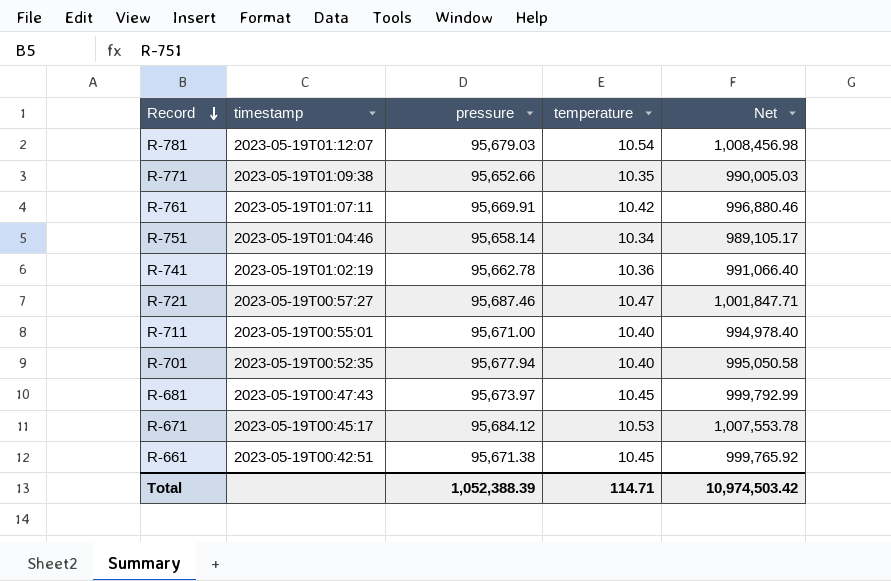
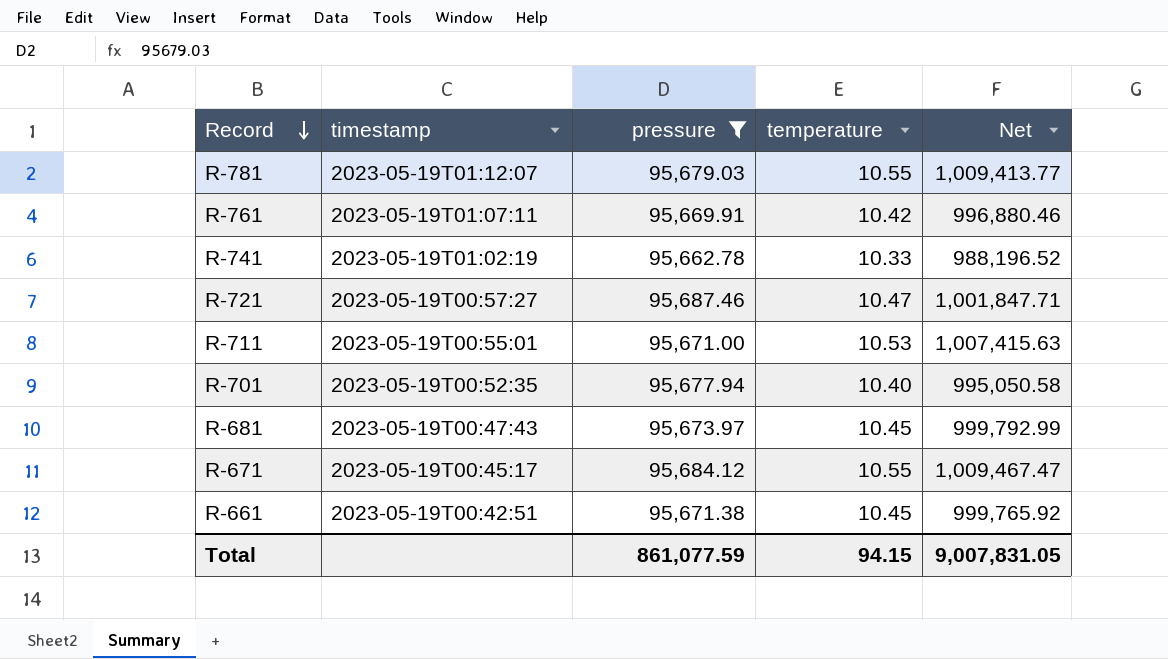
filter: none -> pressure >= 95,662.78
R-781 | temperature: 10.54 -> 10.55
R-781 | Net: 1,008,456.98 -> 1,009,413.77
R-741 | temperature: 10.36 -> 10.33
R-741 | Net: 991,066.40 -> 988,196.52
R-711 | temperature: 10.40 -> 10.53
R-711 | Net: 994,978.40 -> 1,007,415.63
R-671 | temperature: 10.53 -> 10.55
R-671 | Net: 1,007,553.78 -> 1,009,467.47
Total | pressure: 1,052,388.39 -> 861,077.59
Total | temperature: 114.71 -> 94.15
Total | Net: 10,974,503.42 -> 9,007,831.05

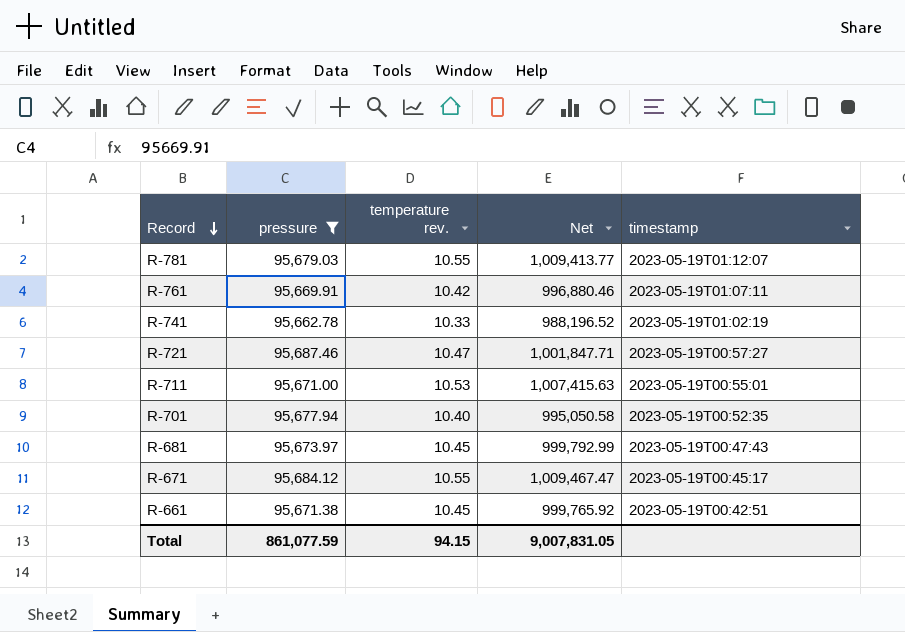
column name: temperature -> temperature rev.
column timestamp | position: 2 -> 5

